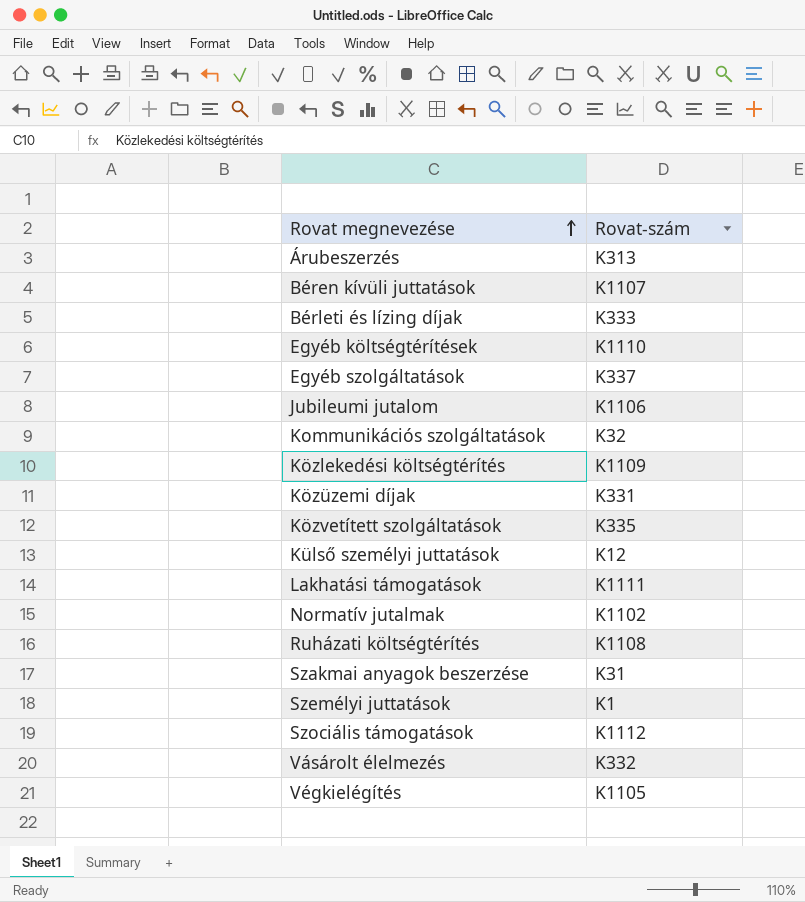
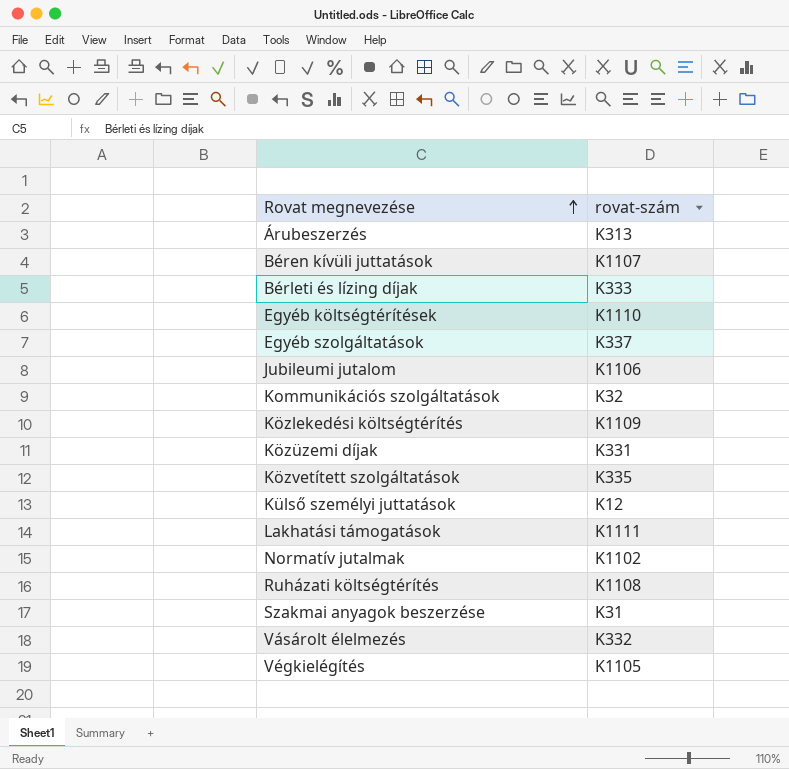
column name: Rovat-szám -> rovat-szám
row Személyi juttatások: K1 -> none
row Szociális támogatások: K1112 -> none

